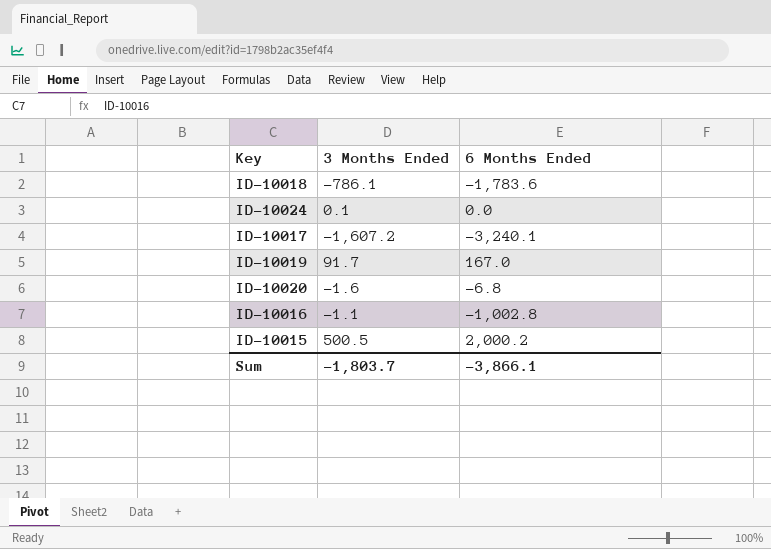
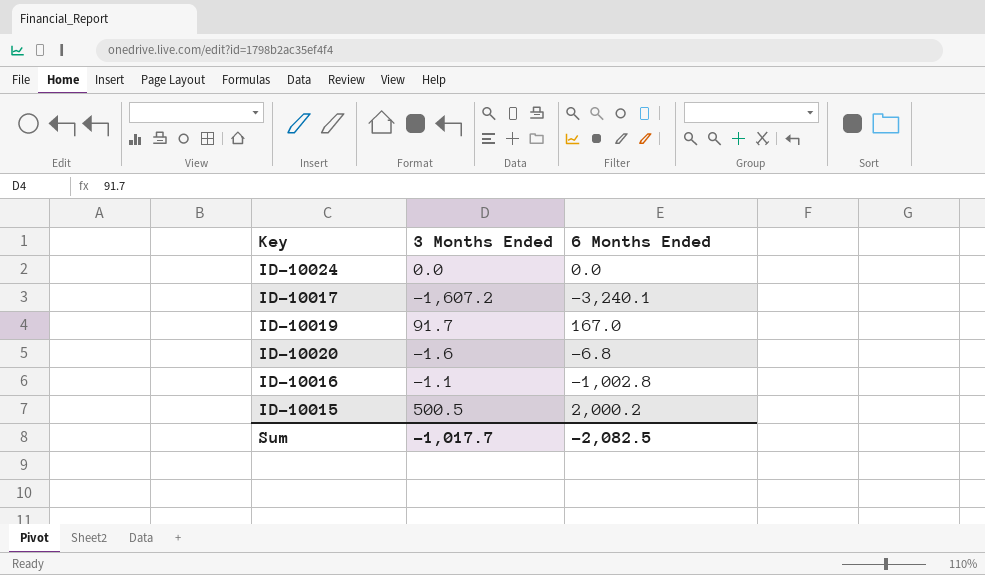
row ID-10018: -786.1 | -1,783.6 -> none
ID-10024 | 3 Months Ended: 0.1 -> 0.0
Sum | 3 Months Ended: -1,803.7 -> -1,017.7
Sum | 6 Months Ended: -3,866.1 -> -2,082.5

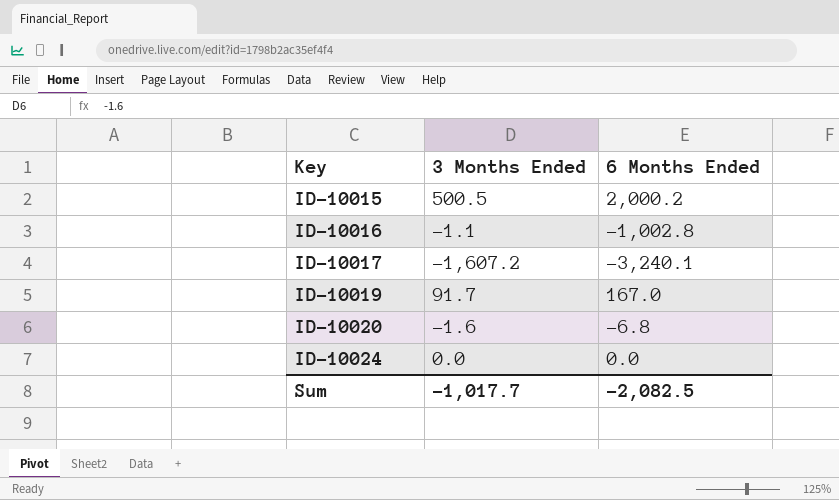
row order: none -> Key ascending

